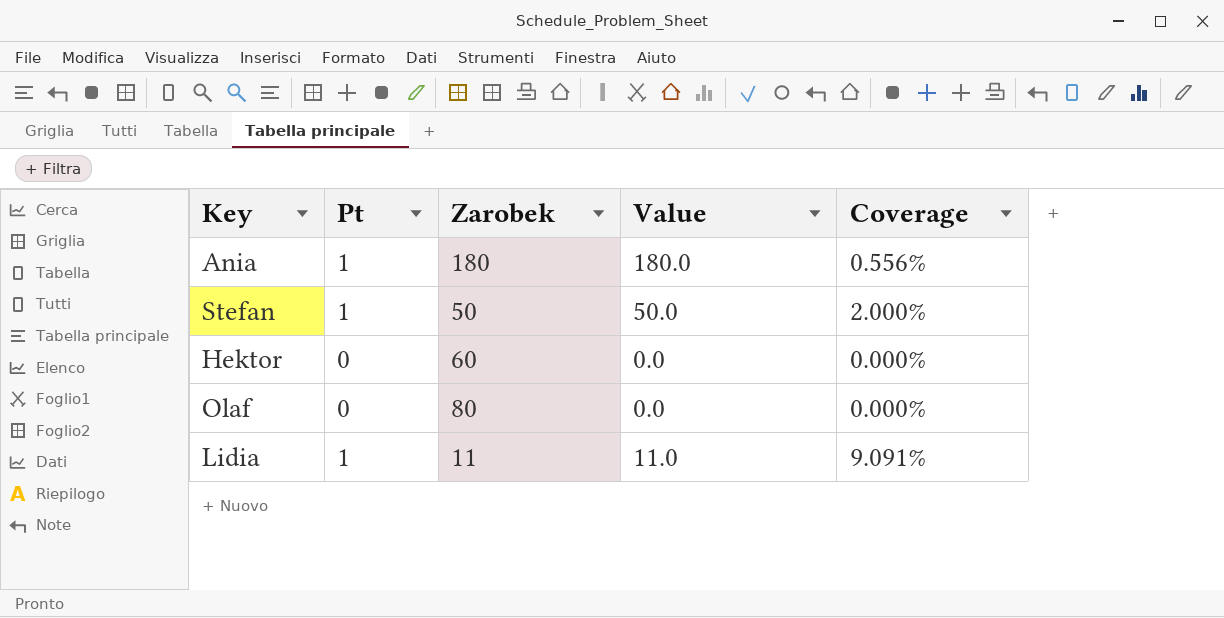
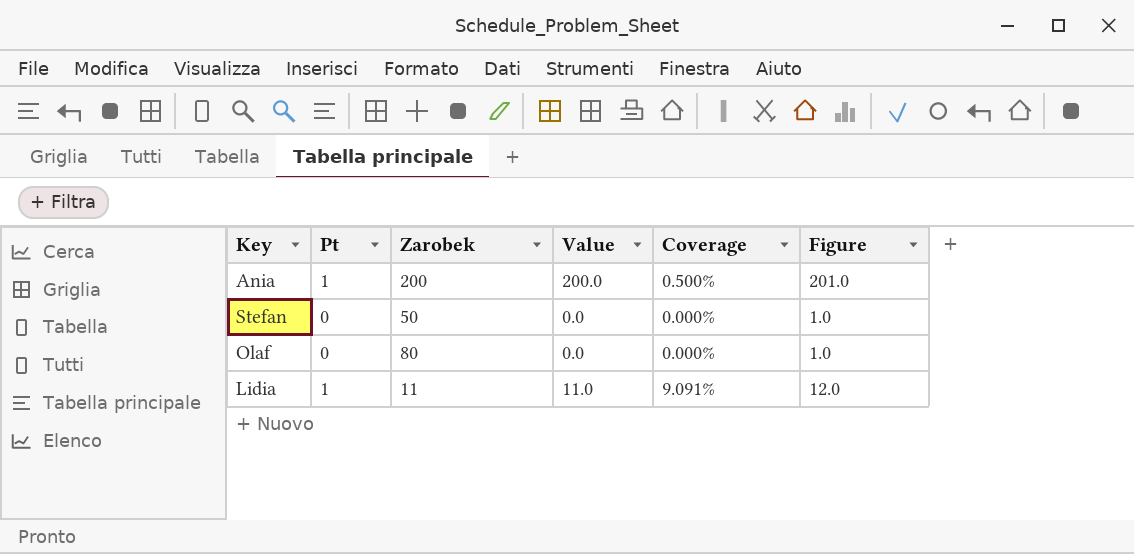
column Figure | formula: none -> [Value] + 1
row Hektor: 0 | 60 | 0.0 | 0.000% -> none
Ania | Zarobek: 180 -> 200
Ania | Value: 180.0 -> 200.0
Ania | Coverage: 0.556% -> 0.500%
Stefan | Pt: 1 -> 0
Stefan | Value: 50.0 -> 0.0
Stefan | Coverage: 2.000% -> 0.000%

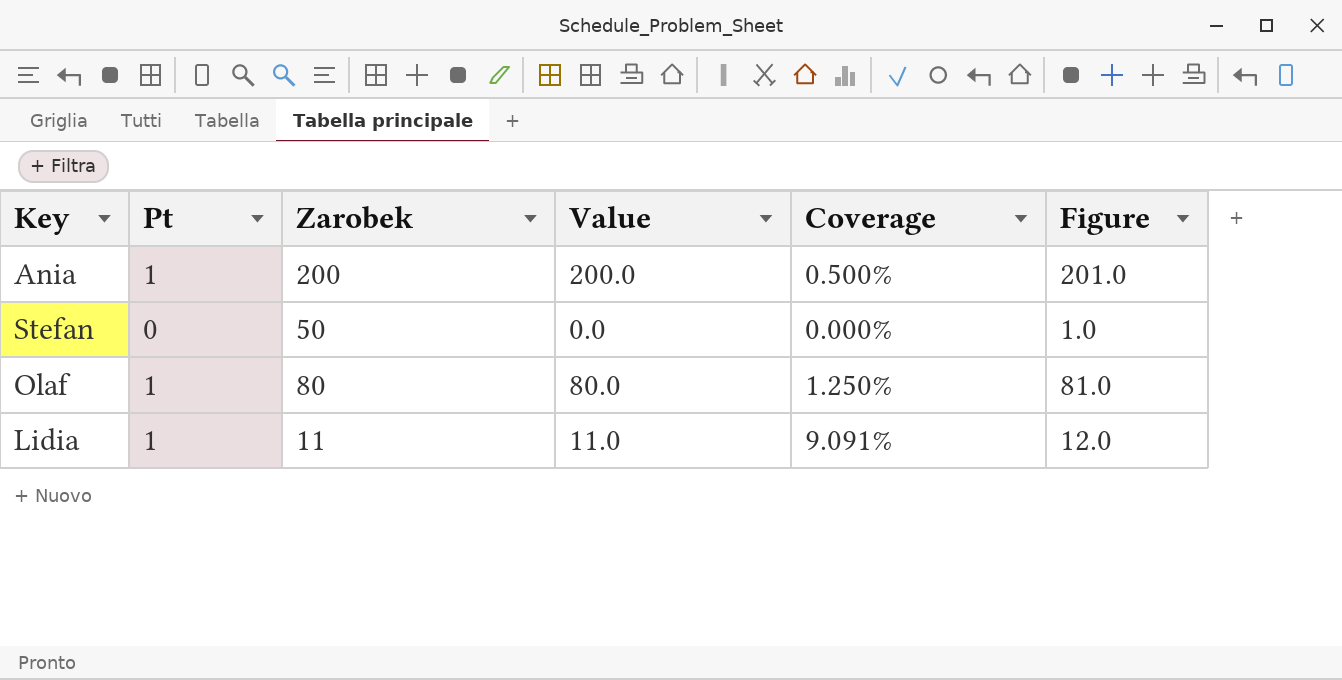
Olaf | Pt: 0 -> 1
Olaf | Value: 0.0 -> 80.0
Olaf | Coverage: 0.000% -> 1.250%
Olaf | Figure: 1.0 -> 81.0

